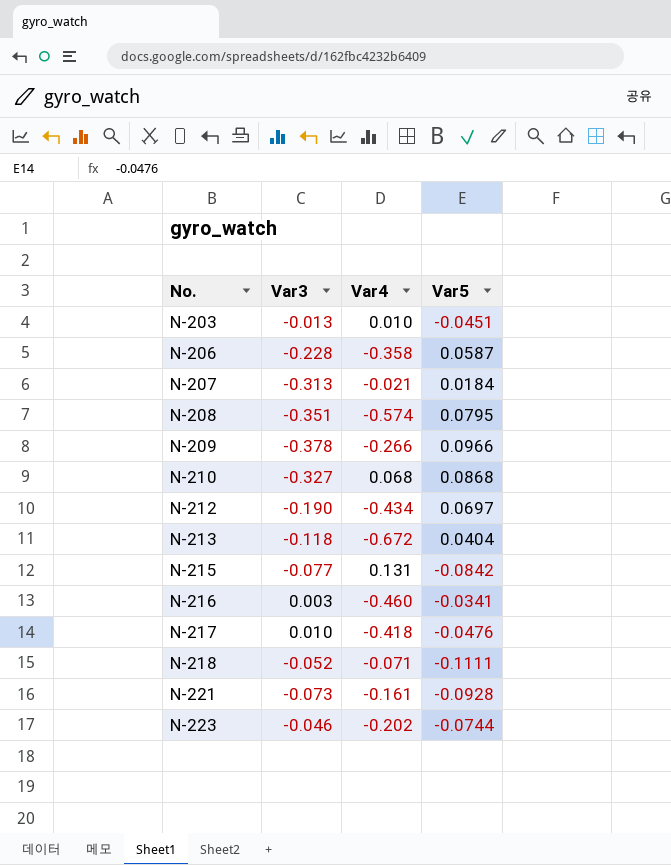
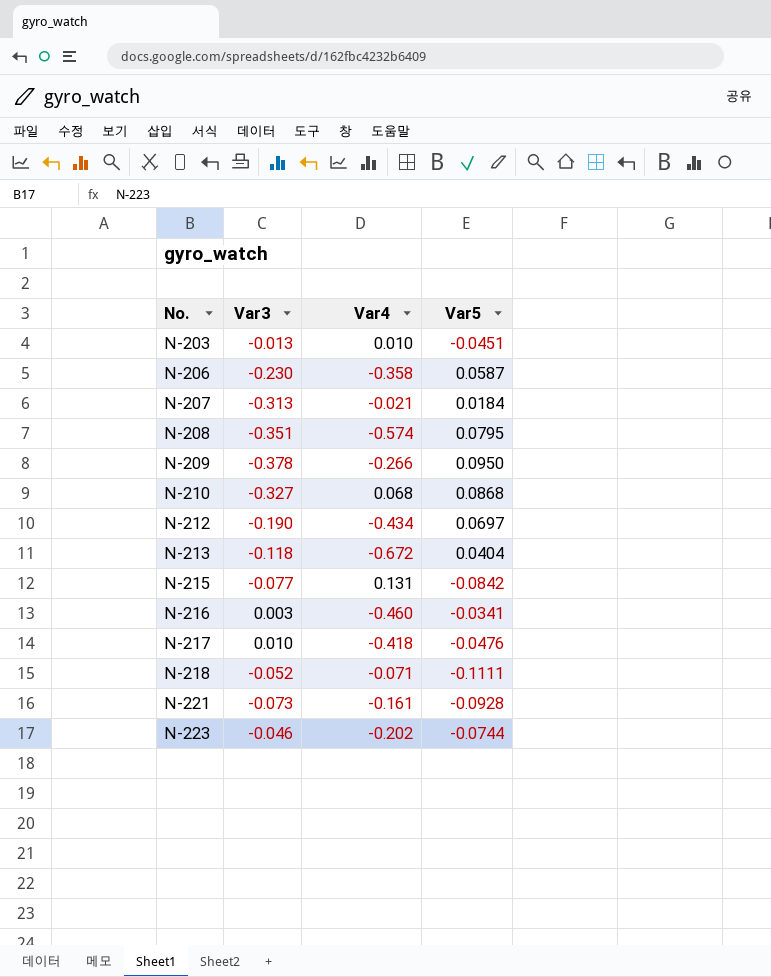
N-206 | Var3: -0.228 -> -0.230
N-209 | Var5: 0.0966 -> 0.0950

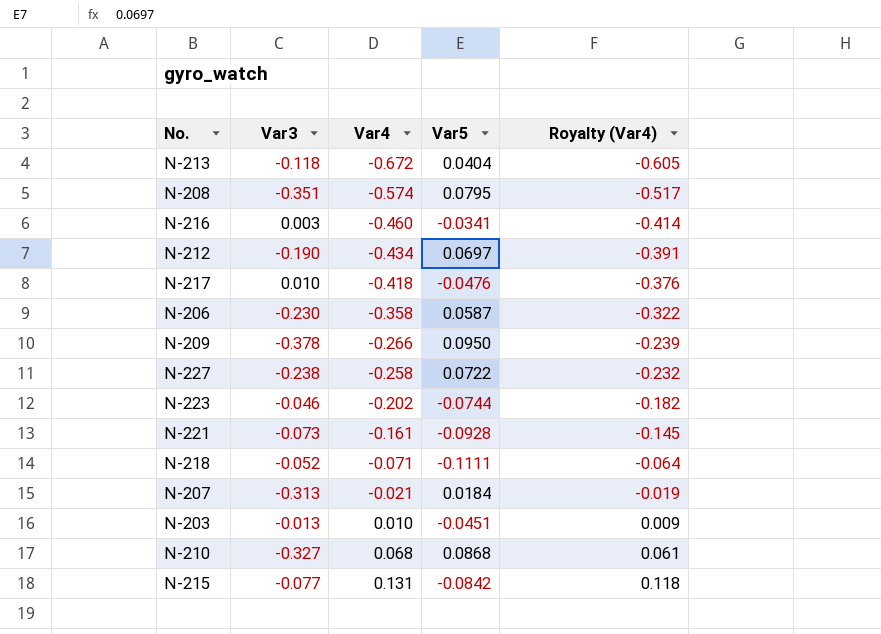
row order: No. ascending -> Var4 ascending
column Royalty (Var4) | formula: none -> [Var4] * 0.9
row N-227: none -> -0.238 | -0.258 | 0.0722 | -0.232

